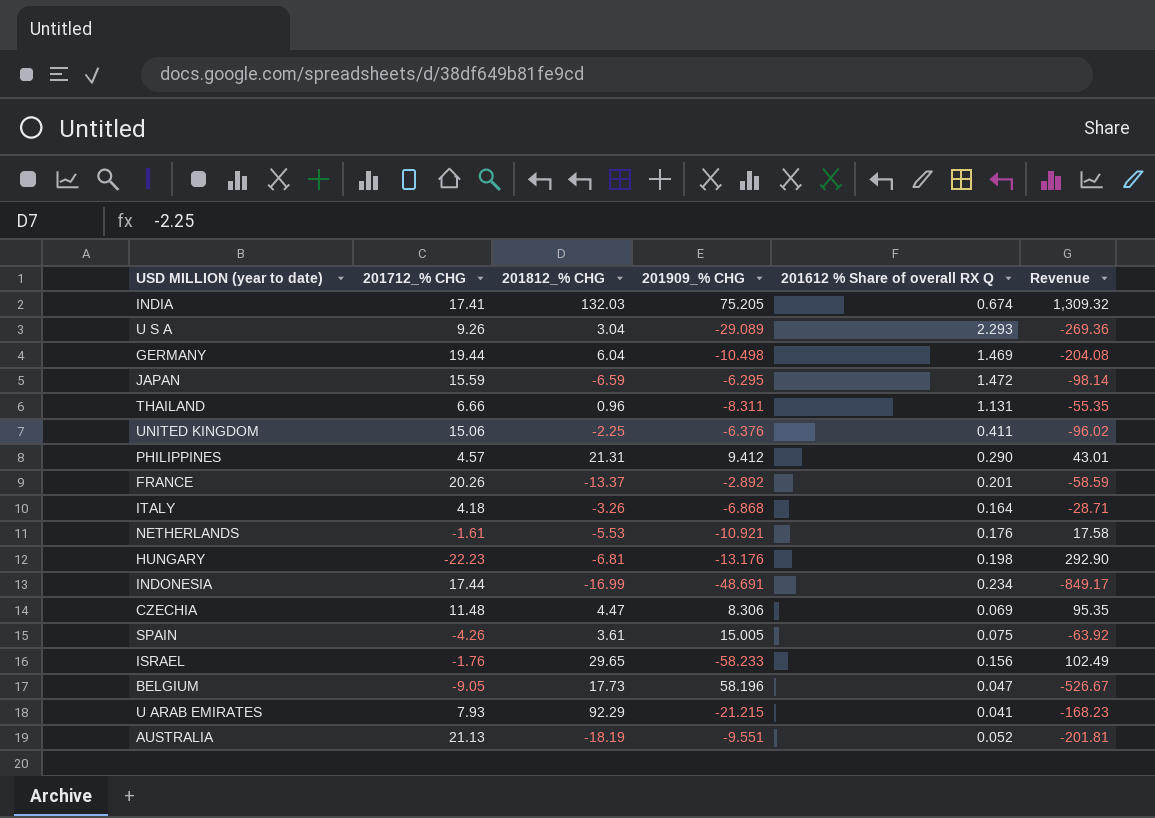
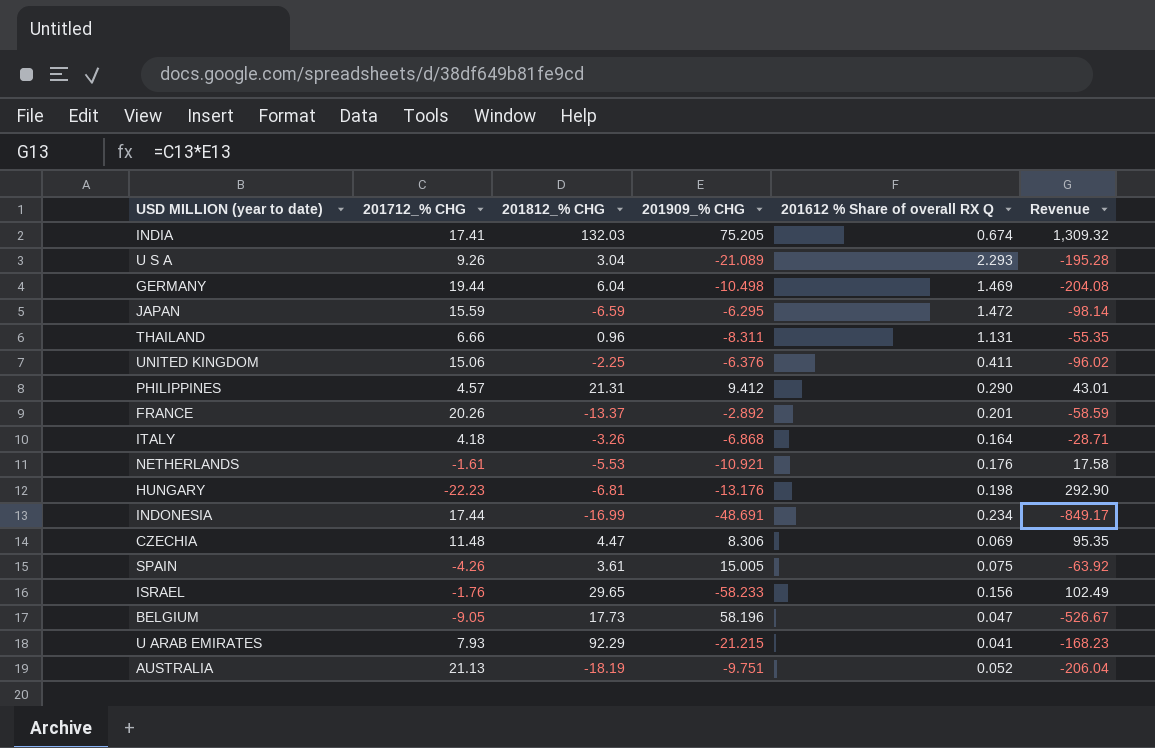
U S A | 201909_% CHG: -29.089 -> -21.089
U S A | Revenue: -269.36 -> -195.28
AUSTRALIA | 201909_% CHG: -9.551 -> -9.751
AUSTRALIA | Revenue: -201.81 -> -206.04

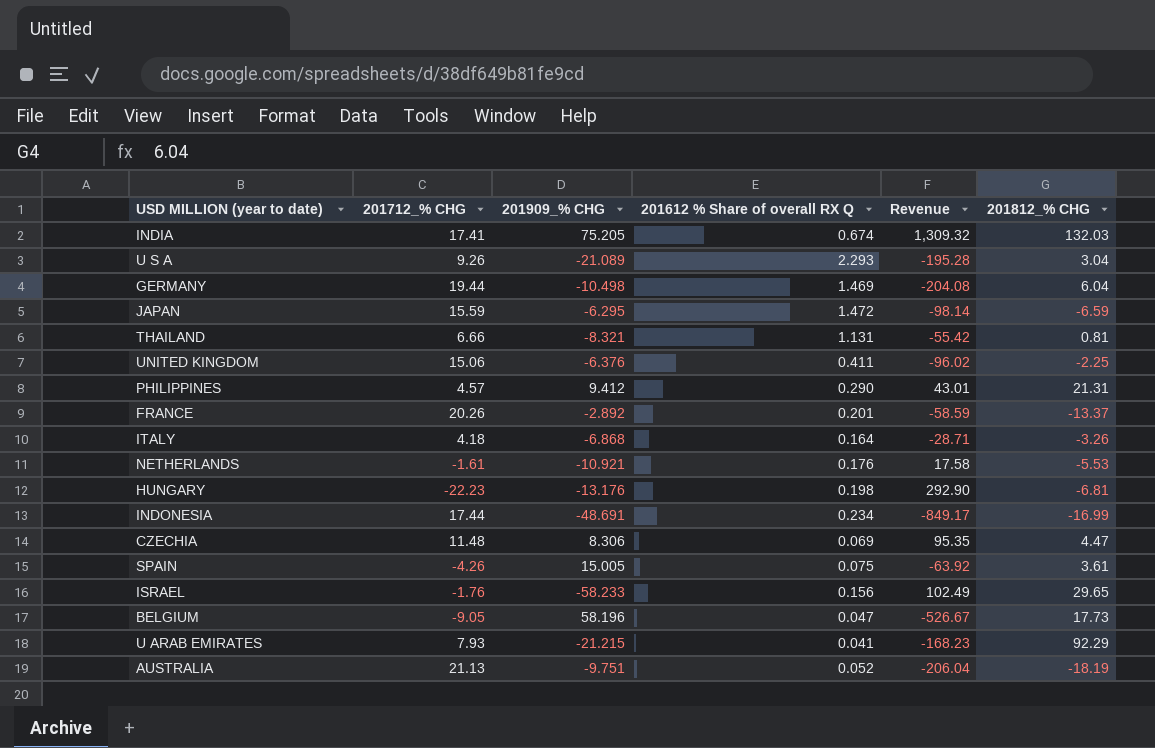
column 201812_% CHG | position: 3 -> 6
THAILAND | 201909_% CHG: -8.311 -> -8.321
THAILAND | Revenue: -55.35 -> -55.42
THAILAND | 201812_% CHG: 0.96 -> 0.81

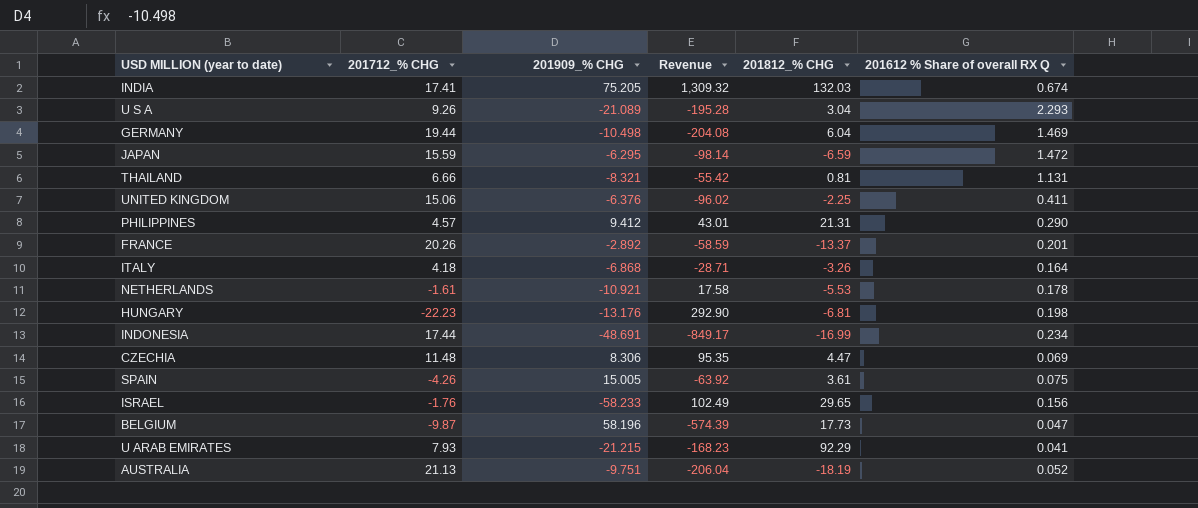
column 201612 % Share of overall RX Q | position: 4 -> 6
NETHERLANDS | 201612 % Share of overall RX Q: 0.176 -> 0.178
BELGIUM | 201712_% CHG: -9.05 -> -9.87
BELGIUM | Revenue: -526.67 -> -574.39

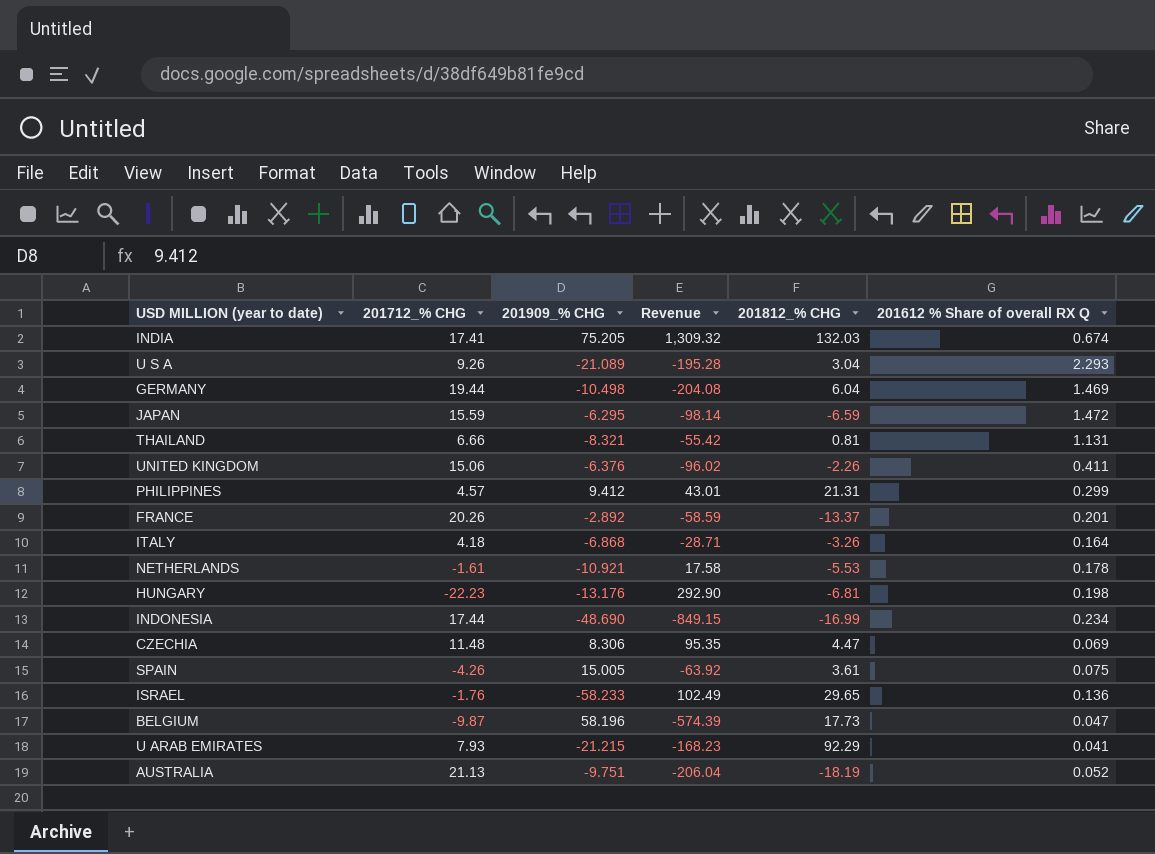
UNITED KINGDOM | 201812_% CHG: -2.25 -> -2.26
PHILIPPINES | 201612 % Share of overall RX Q: 0.290 -> 0.299
INDONESIA | 201909_% CHG: -48.691 -> -48.690
INDONESIA | Revenue: -849.17 -> -849.15
ISRAEL | 201612 % Share of overall RX Q: 0.156 -> 0.136

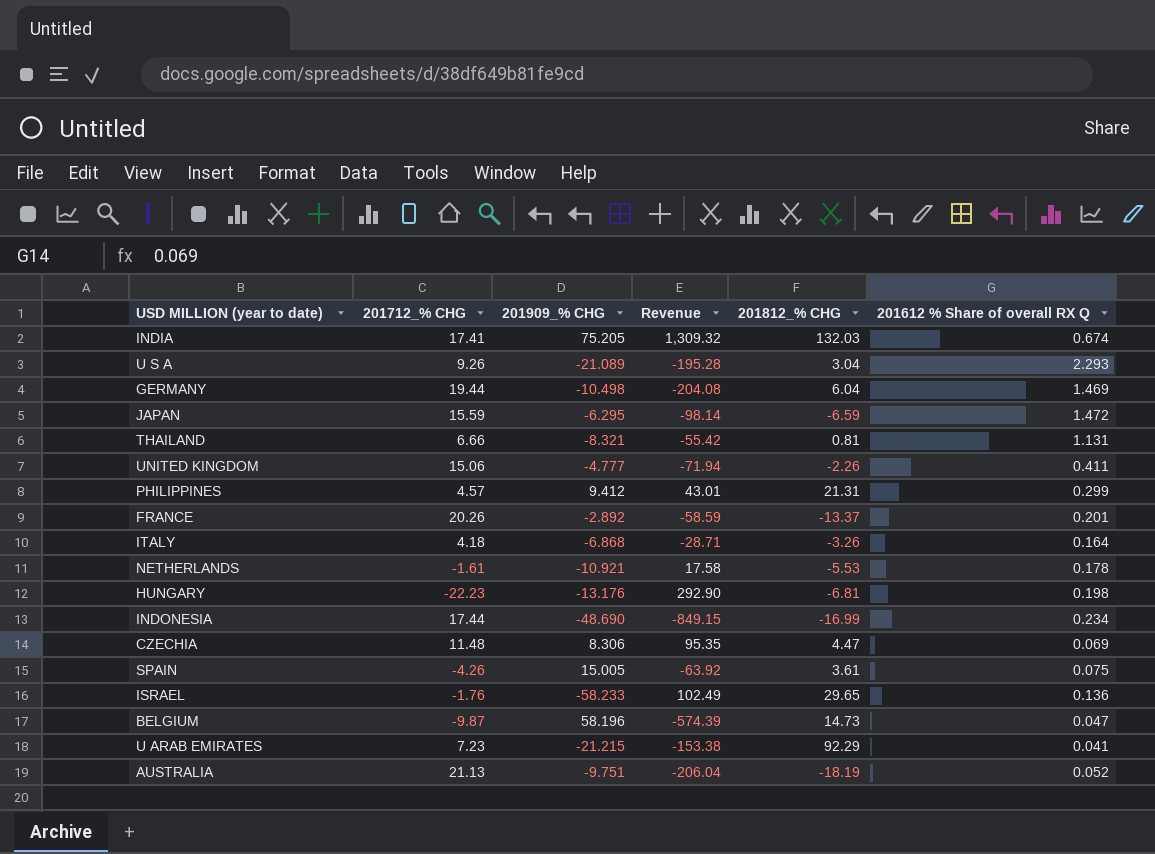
UNITED KINGDOM | 201909_% CHG: -6.376 -> -4.777
UNITED KINGDOM | Revenue: -96.02 -> -71.94
BELGIUM | 201812_% CHG: 17.73 -> 14.73
U ARAB EMIRATES | 201712_% CHG: 7.93 -> 7.23
U ARAB EMIRATES | Revenue: -168.23 -> -153.38

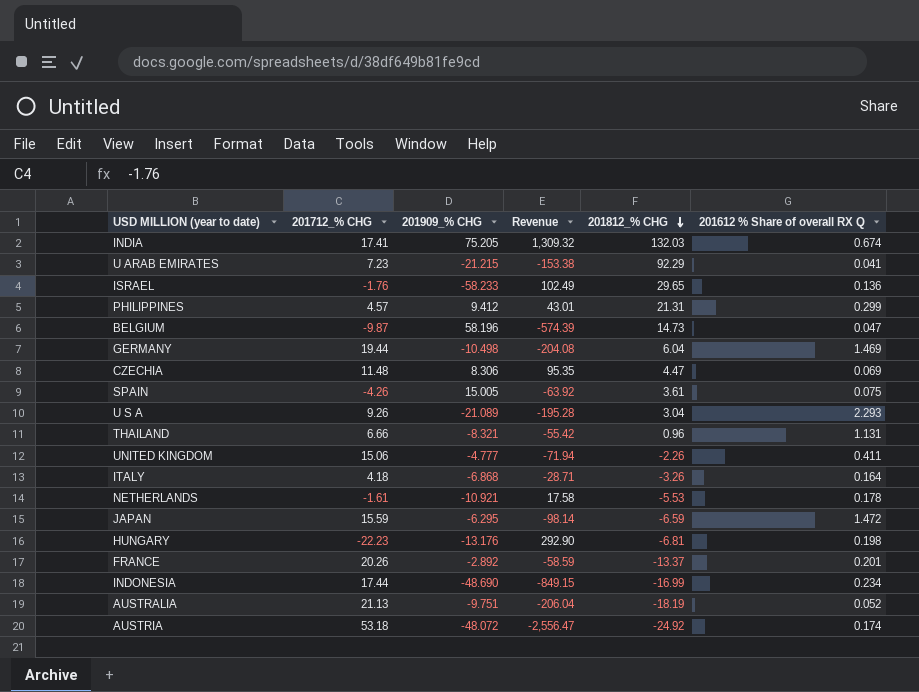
row order: none -> 201812_% CHG descending
THAILAND | 201812_% CHG: 0.81 -> 0.96
row AUSTRIA: none -> 53.18 | -48.072 | -2,556.47 | -24.92 | 0.174

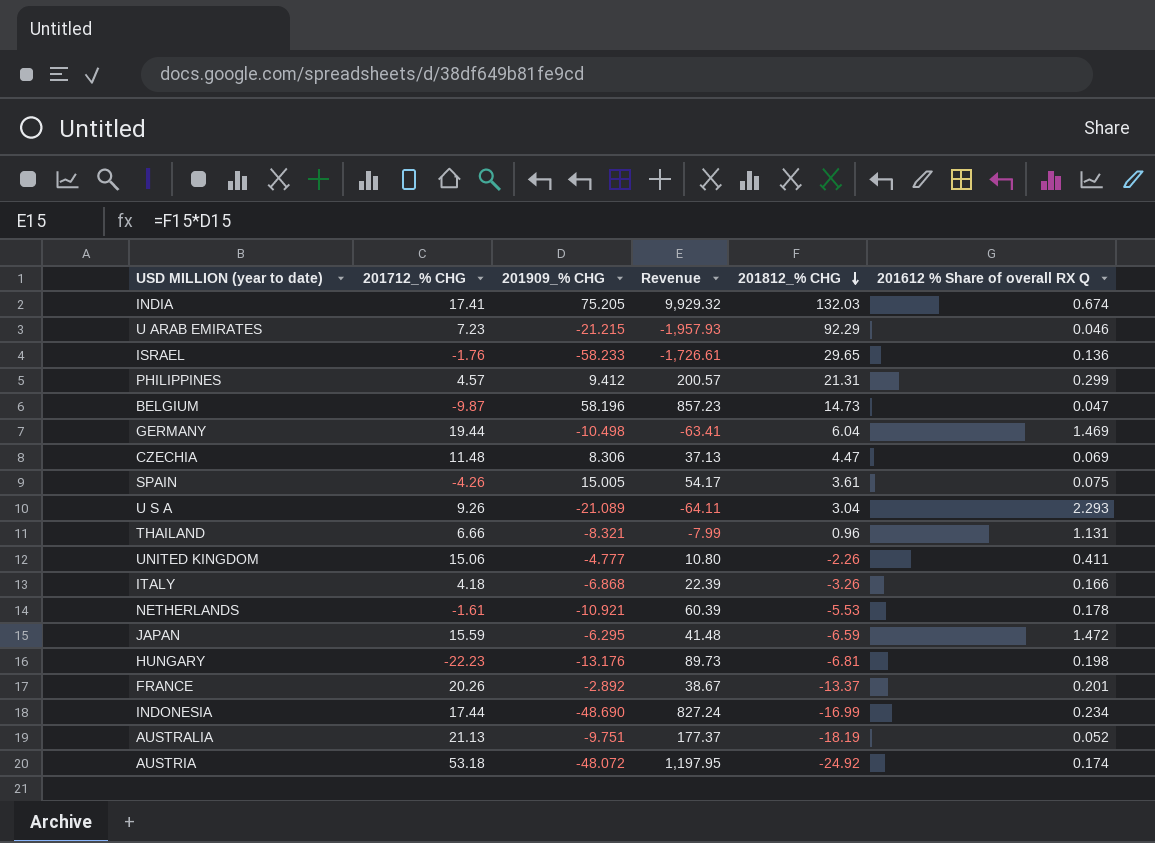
column Revenue | formula: [201712_% CHG] * [201909_% CHG] -> [201909_% CHG] * [201812_% CHG]
U ARAB EMIRATES | 201612 % Share of overall RX Q: 0.041 -> 0.046
ITALY | 201612 % Share of overall RX Q: 0.164 -> 0.166

